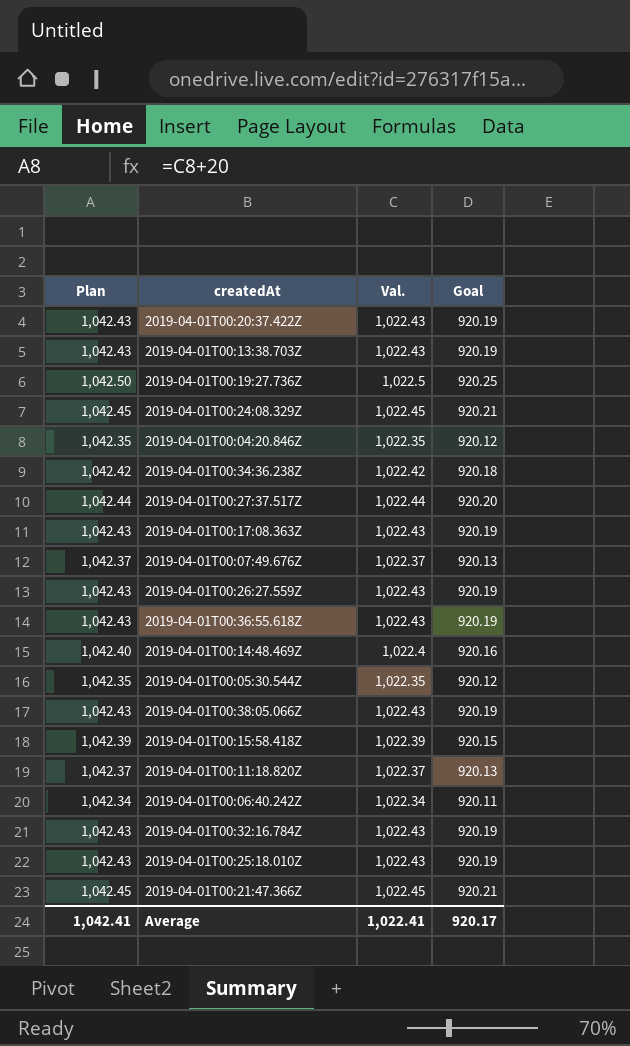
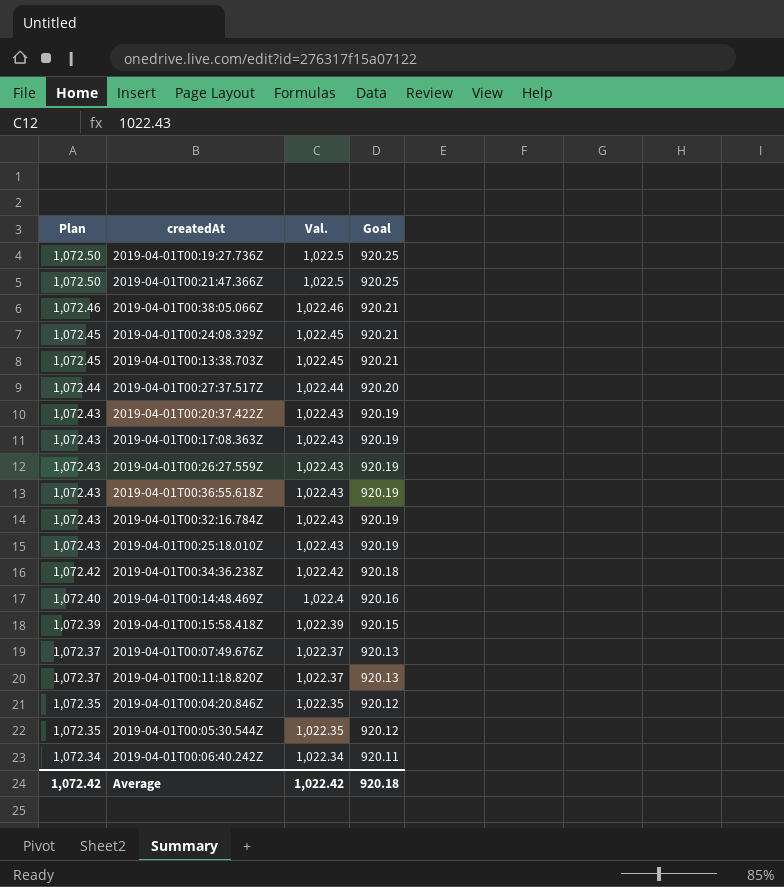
row order: none -> Plan descending
column Plan | formula: [Val.] + 20 -> [Val.] + 50
2019-04-01T00:21:47.366Z | Val.: 1,022.45 -> 1,022.5
2019-04-01T00:21:47.366Z | Goal: 920.21 -> 920.25
2019-04-01T00:38:05.066Z | Val.: 1,022.43 -> 1,022.46
2019-04-01T00:38:05.066Z | Goal: 920.19 -> 920.21
2019-04-01T00:13:38.703Z | Val.: 1,022.43 -> 1,022.45
2019-04-01T00:13:38.703Z | Goal: 920.19 -> 920.21
Average | Plan: 1,042.41 -> 1,072.42
Average | Val.: 1,022.41 -> 1,022.42
Average | Goal: 920.17 -> 920.18

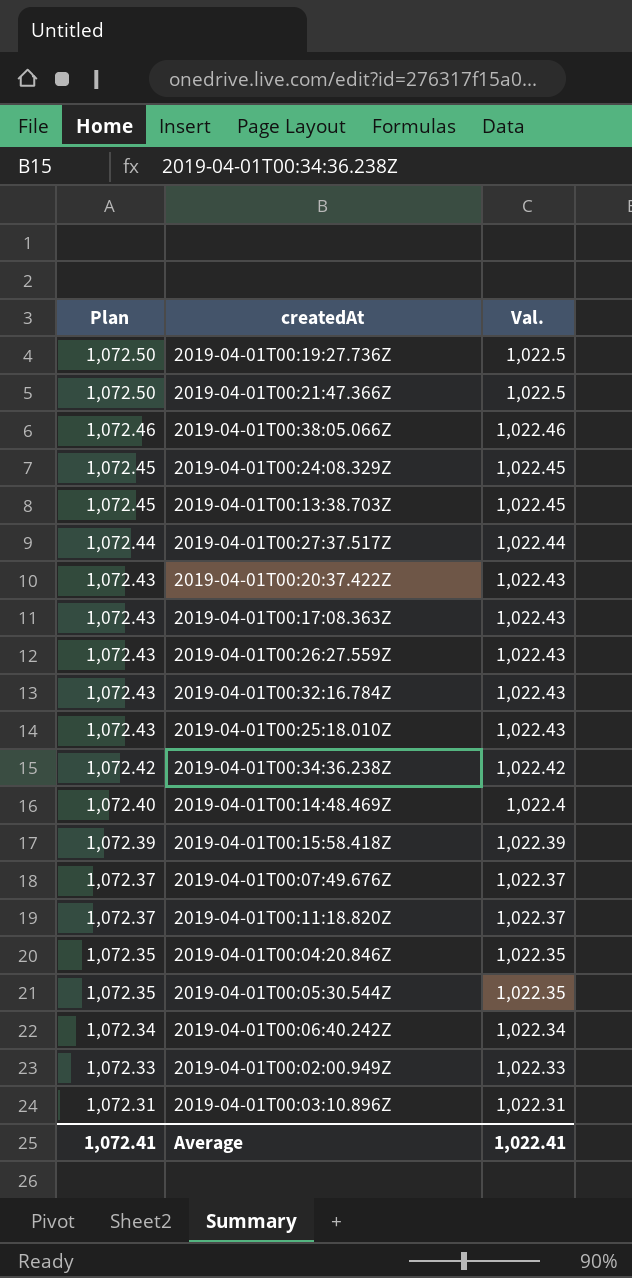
column Goal | formula: [Val.] * 0.9 -> none
row 2019-04-01T00:36:55.618Z: 1,072.43 | 1,022.43 | 920.19 -> none
row 2019-04-01T00:02:00.949Z: none -> 1,072.33 | 1,022.33
row 2019-04-01T00:03:10.896Z: none -> 1,072.31 | 1,022.31
Average | Plan: 1,072.42 -> 1,072.41
Average | Val.: 1,022.42 -> 1,022.41

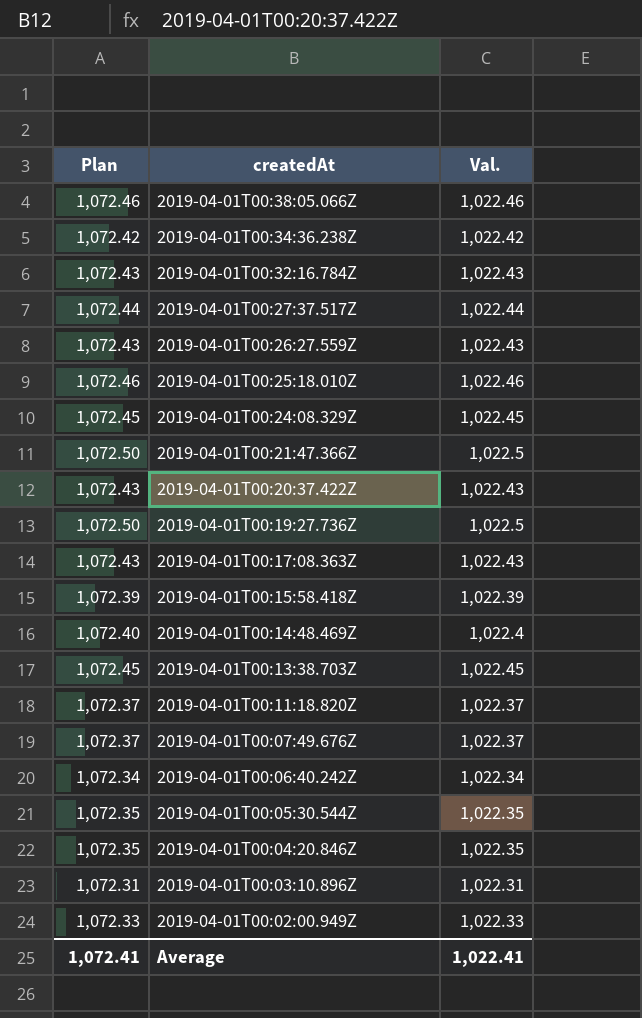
row order: Plan descending -> createdAt descending
2019-04-01T00:25:18.010Z | Plan: 1,072.43 -> 1,072.46
2019-04-01T00:25:18.010Z | Val.: 1,022.43 -> 1,022.46

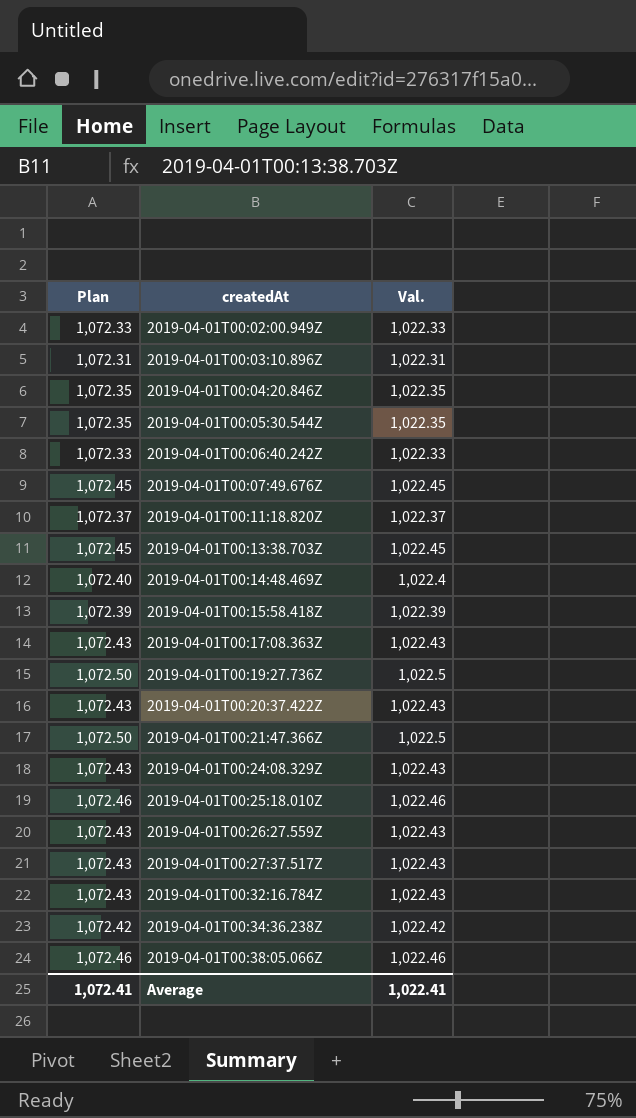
row order: createdAt descending -> createdAt ascending
2019-04-01T00:06:40.242Z | Plan: 1,072.34 -> 1,072.33
2019-04-01T00:06:40.242Z | Val.: 1,022.34 -> 1,022.33
2019-04-01T00:07:49.676Z | Plan: 1,072.37 -> 1,072.45
2019-04-01T00:07:49.676Z | Val.: 1,022.37 -> 1,022.45
2019-04-01T00:24:08.329Z | Plan: 1,072.45 -> 1,072.43
2019-04-01T00:24:08.329Z | Val.: 1,022.45 -> 1,022.43
2019-04-01T00:27:37.517Z | Plan: 1,072.44 -> 1,072.43
2019-04-01T00:27:37.517Z | Val.: 1,022.44 -> 1,022.43

